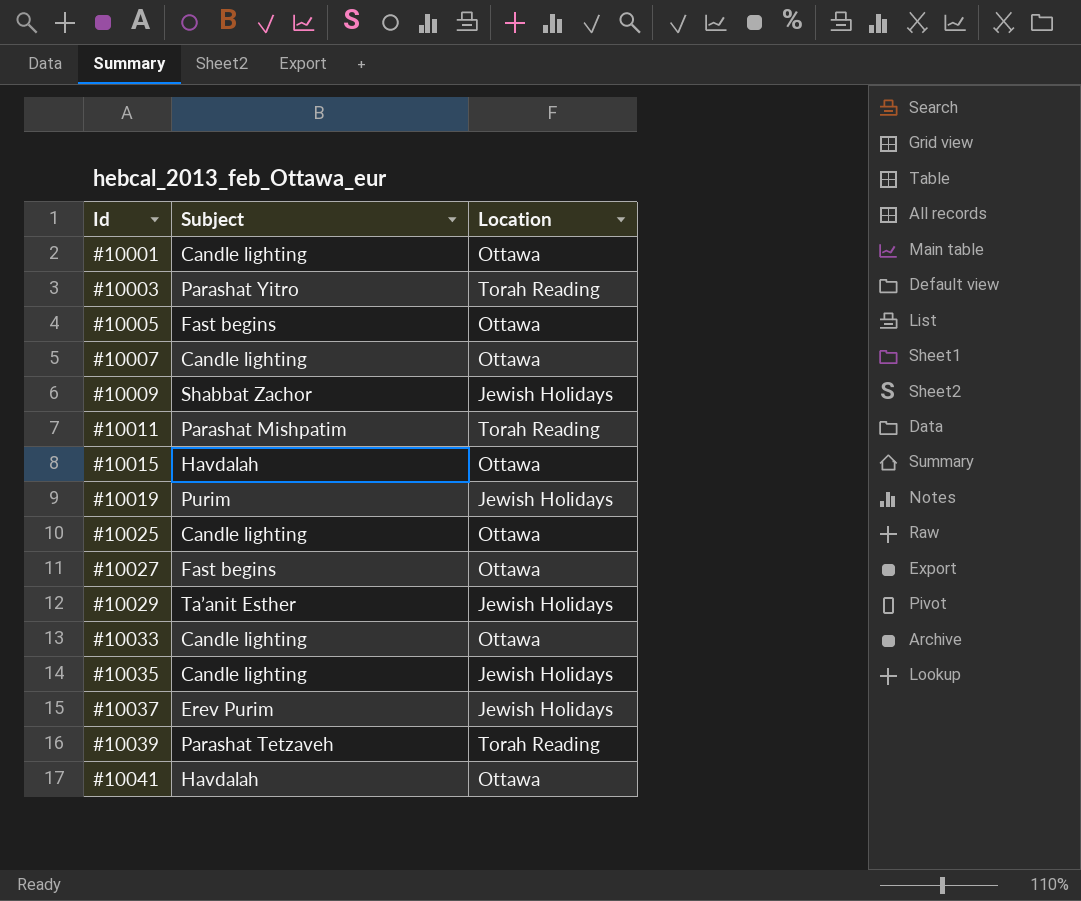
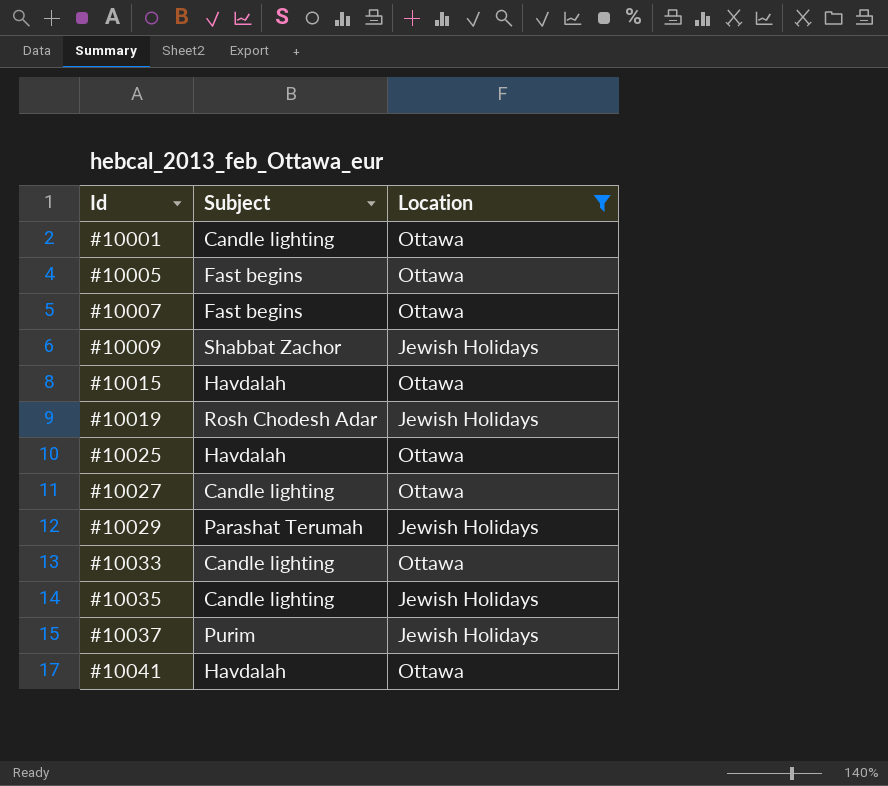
filter: none -> Location != Torah Reading
#10007 | Subject: Candle lighting -> Fast begins
#10019 | Subject: Purim -> Rosh Chodesh Adar
#10025 | Subject: Candle lighting -> Havdalah
#10027 | Subject: Fast begins -> Candle lighting
#10029 | Subject: Ta’anit Esther -> Parashat Terumah
#10037 | Subject: Erev Purim -> Purim

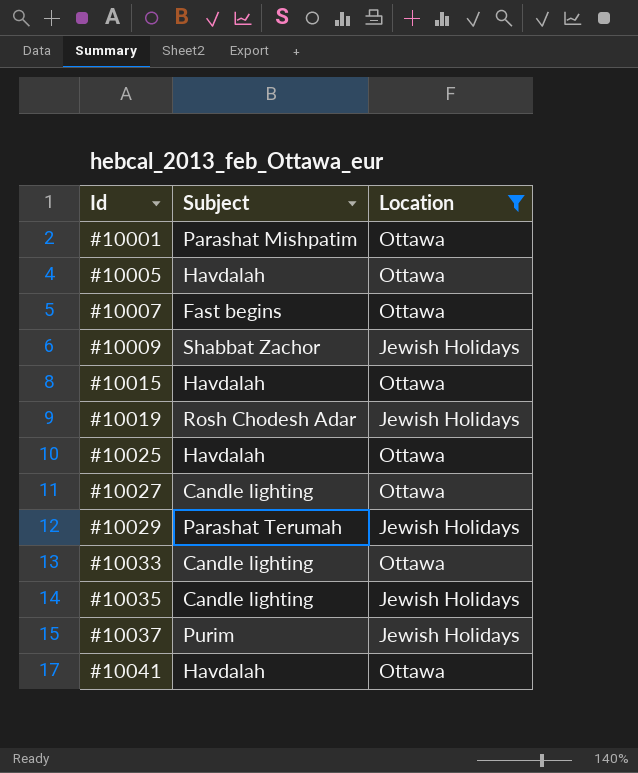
#10001 | Subject: Candle lighting -> Parashat Mishpatim
#10005 | Subject: Fast begins -> Havdalah

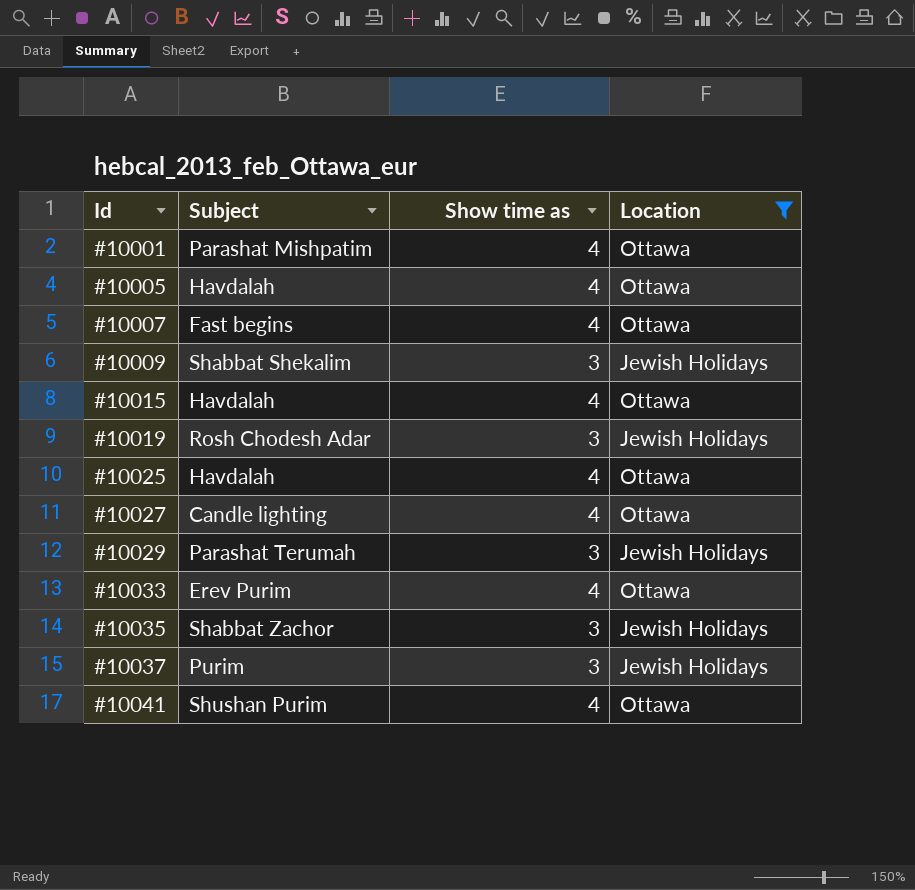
column Show time as | position: none -> 3
#10009 | Subject: Shabbat Zachor -> Shabbat Shekalim
#10033 | Subject: Candle lighting -> Erev Purim
#10035 | Subject: Candle lighting -> Shabbat Zachor
#10041 | Subject: Havdalah -> Shushan Purim

